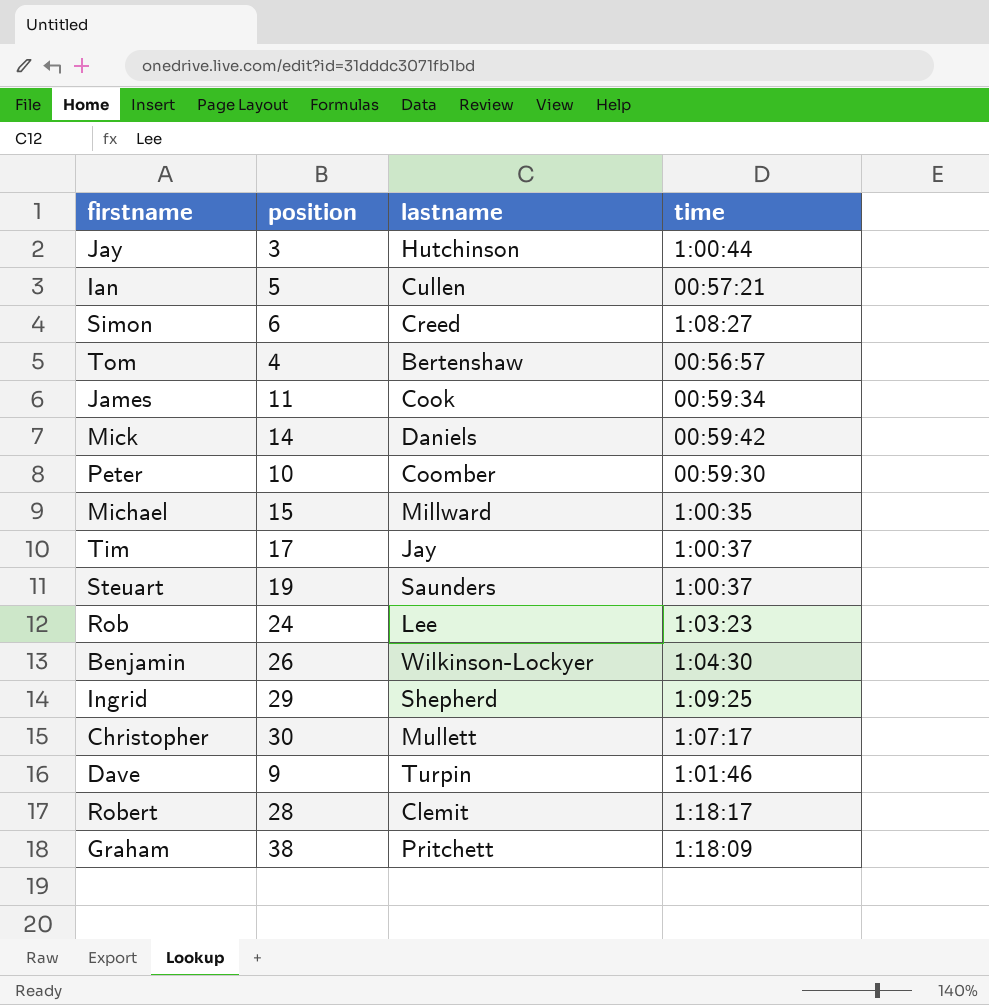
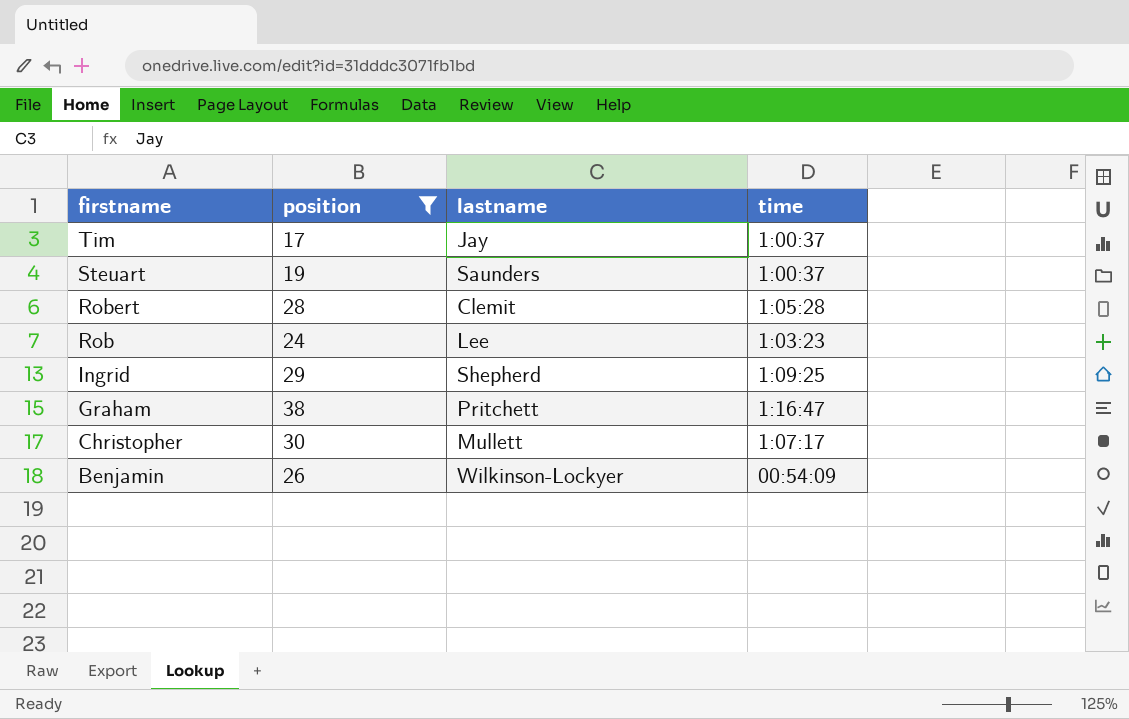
filter: none -> position >= 17
row order: none -> firstname descending
Robert | time: 1:18:17 -> 1:05:28
Graham | time: 1:18:09 -> 1:16:47
Benjamin | time: 1:04:30 -> 00:54:09

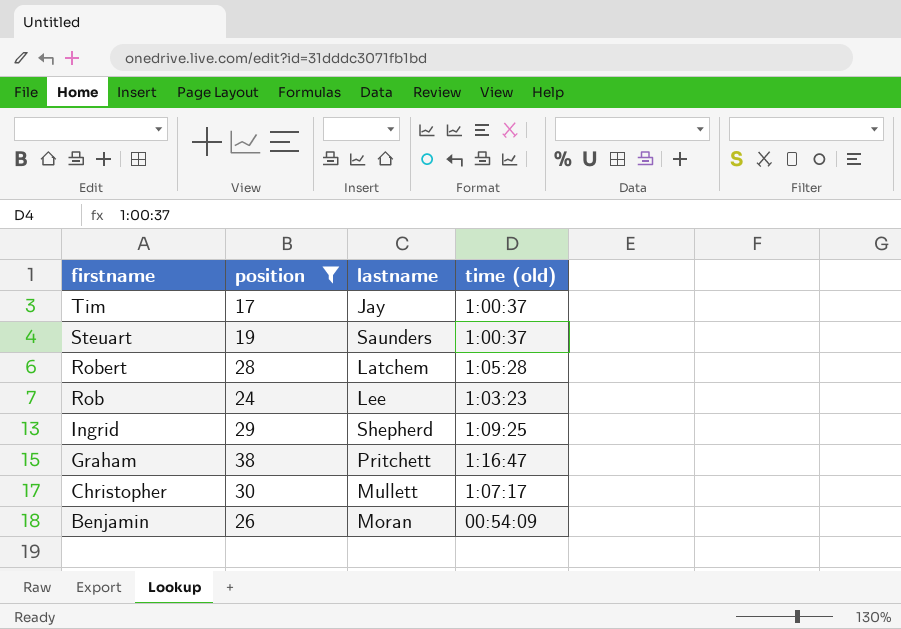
column name: time -> time (old)
Robert | lastname: Clemit -> Latchem
Benjamin | lastname: Wilkinson-Lockyer -> Moran

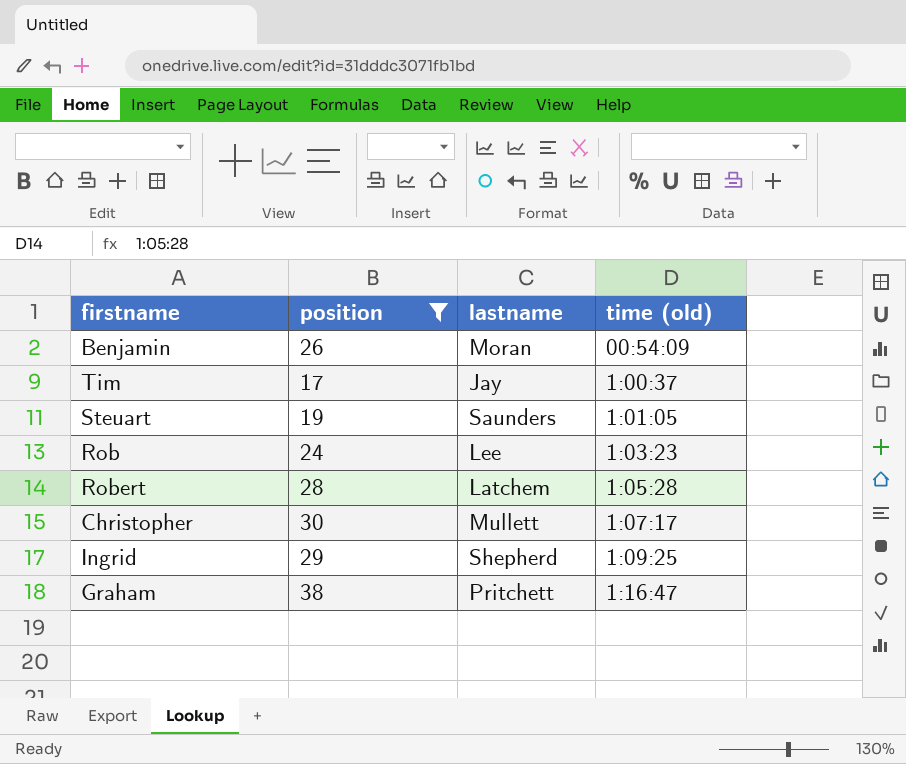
row order: firstname descending -> time (old) ascending
Steuart | time (old): 1:00:37 -> 1:01:05

